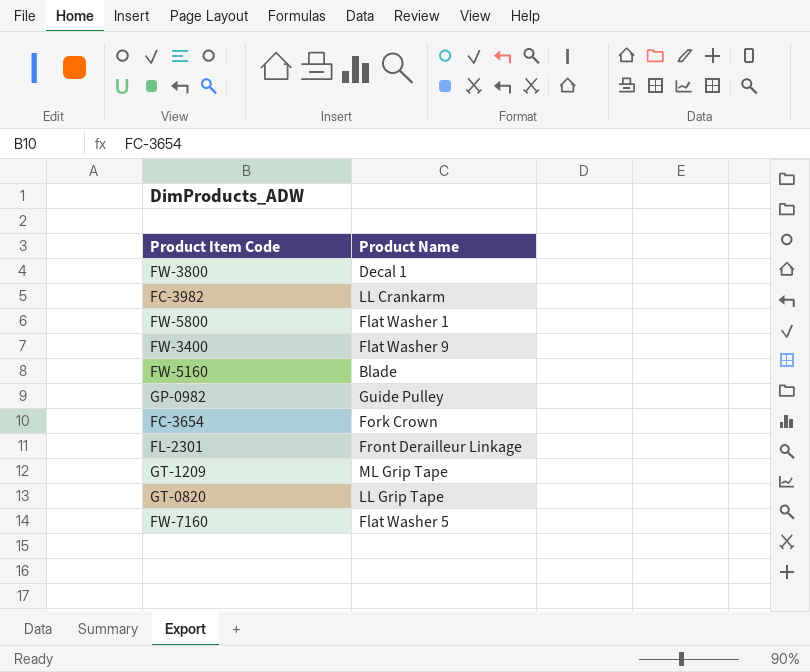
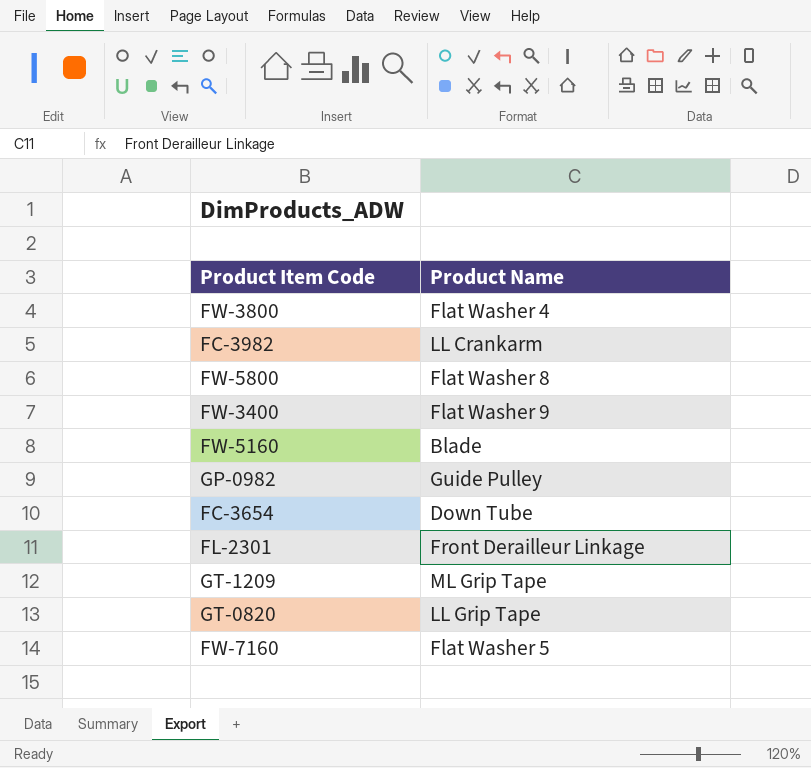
FW-3800 | Product Name: Decal 1 -> Flat Washer 4
FW-5800 | Product Name: Flat Washer 1 -> Flat Washer 8
FC-3654 | Product Name: Fork Crown -> Down Tube

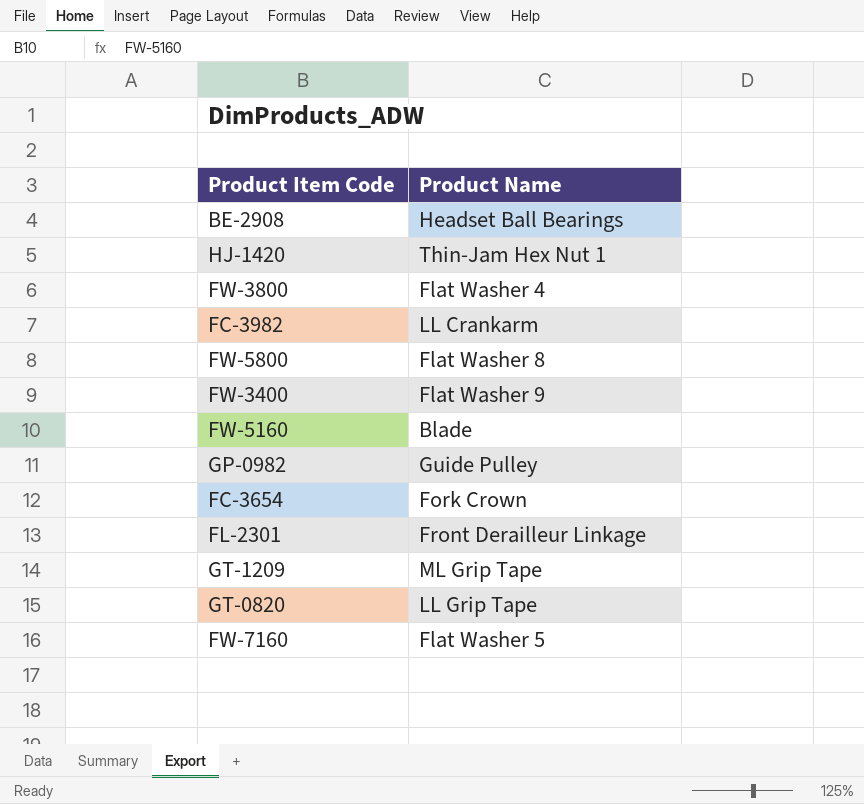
row BE-2908: none -> Headset Ball Bearings
row HJ-1420: none -> Thin-Jam Hex Nut 1
FC-3654 | Product Name: Down Tube -> Fork Crown

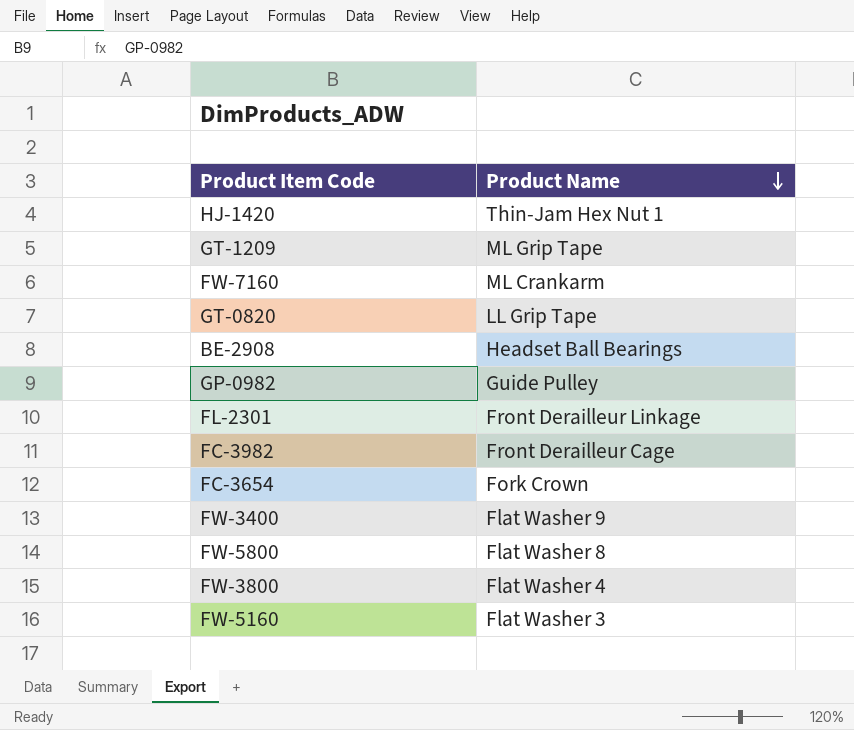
row order: none -> Product Name descending
FW-7160 | Product Name: Flat Washer 5 -> ML Crankarm
FC-3982 | Product Name: LL Crankarm -> Front Derailleur Cage
FW-5160 | Product Name: Blade -> Flat Washer 3

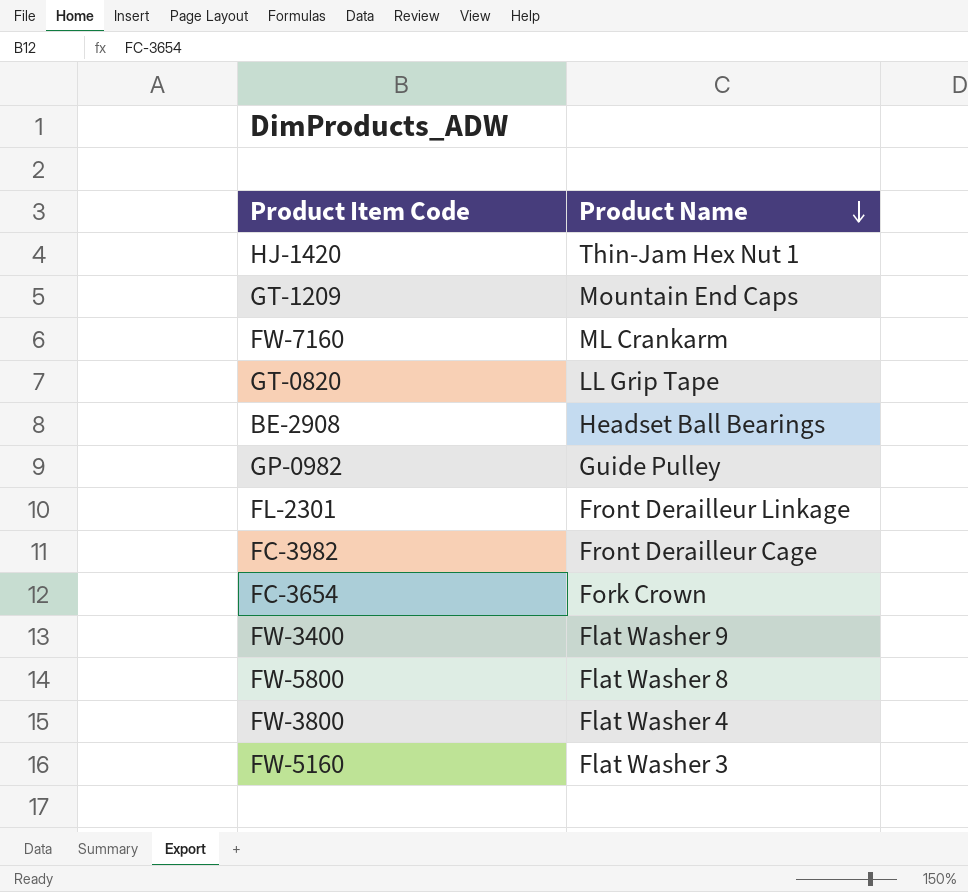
GT-1209 | Product Name: ML Grip Tape -> Mountain End Caps

